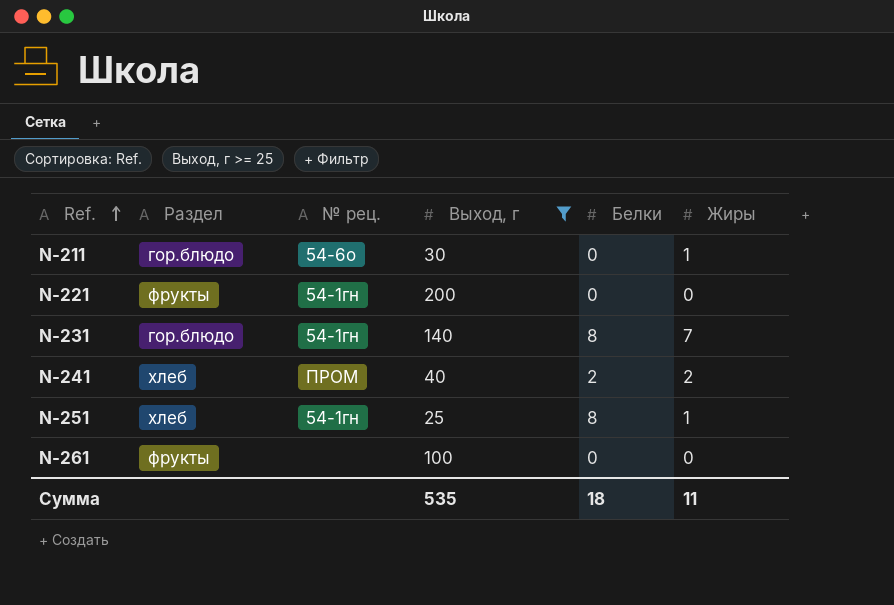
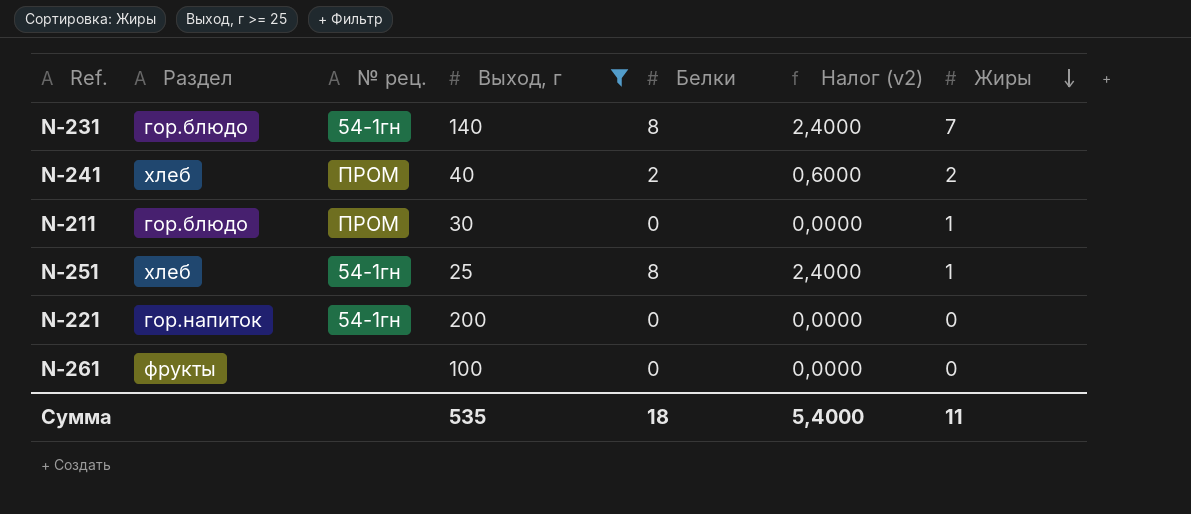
row order: Ref. ascending -> Жиры descending
column Налог (v2) | formula: none -> [Белки] * 0,3
N-211 | № рец.: 54-6о -> ПРОМ
N-221 | Раздел: фрукты -> гор.напиток

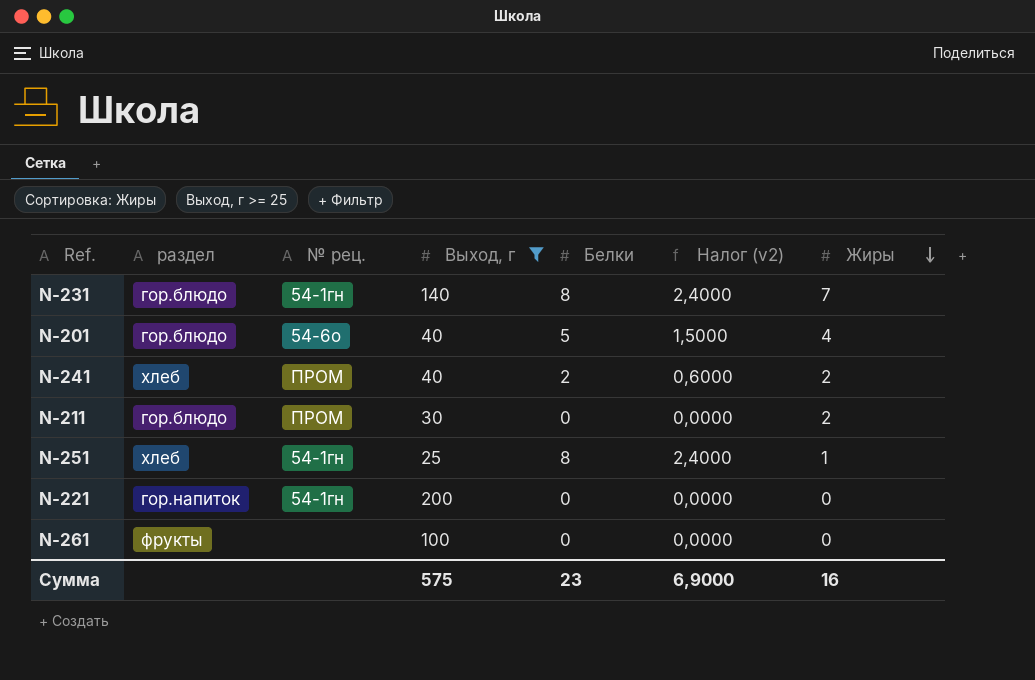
column name: Раздел -> раздел
row N-201: none -> гор.блюдо | 54-6о | 40 | 5 | 1,5000 | 4
N-211 | Жиры: 1 -> 2
Сумма | Выход, г: 535 -> 575
Сумма | Белки: 18 -> 23
Сумма | Налог (v2): 5,4000 -> 6,9000
Сумма | Жиры: 11 -> 16

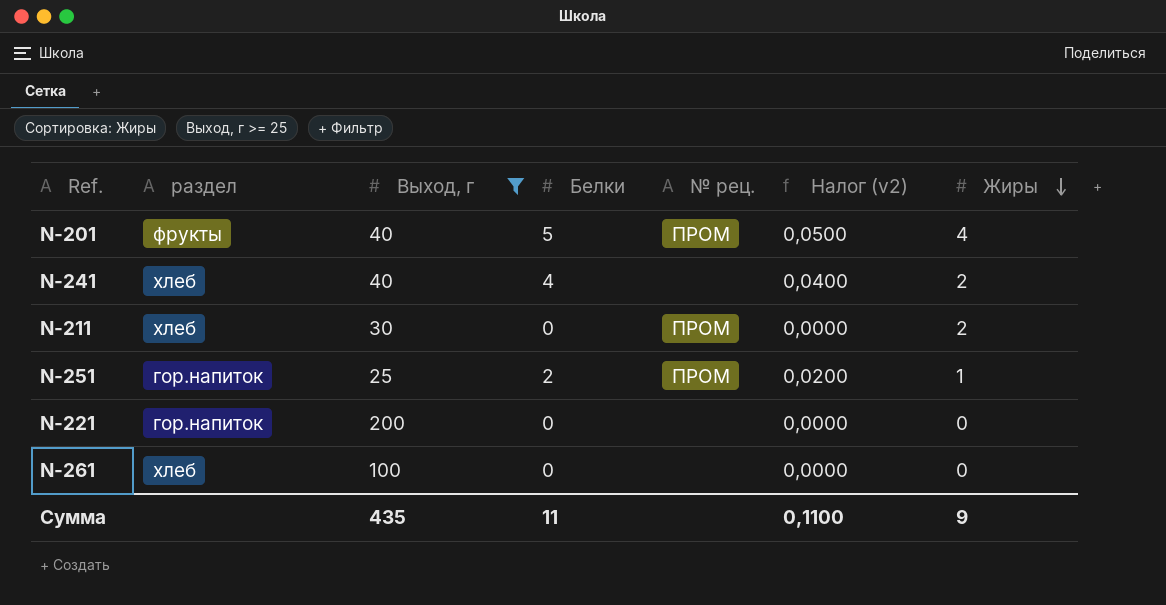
column № рец. | position: 3 -> 5
column Налог (v2) | formula: [Белки] * 0,3 -> [Белки] * 0,01
row N-231: гор.блюдо | 54-1гн | 140 | 8 | 2,4000 | 7 -> none
N-201 | раздел: гор.блюдо -> фрукты
N-201 | № рец.: 54-6о -> ПРОМ
N-241 | Белки: 2 -> 4
N-241 | № рец.: ПРОМ -> none
N-211 | раздел: гор.блюдо -> хлеб
N-251 | раздел: хлеб -> гор.напиток
N-251 | Белки: 8 -> 2
N-251 | № рец.: 54-1гн -> ПРОМ
N-221 | № рец.: 54-1гн -> none
N-261 | раздел: фрукты -> хлеб
Сумма | Выход, г: 575 -> 435
Сумма | Белки: 23 -> 11
Сумма | Налог (v2): 6,9000 -> 0,1100
Сумма | Жиры: 16 -> 9

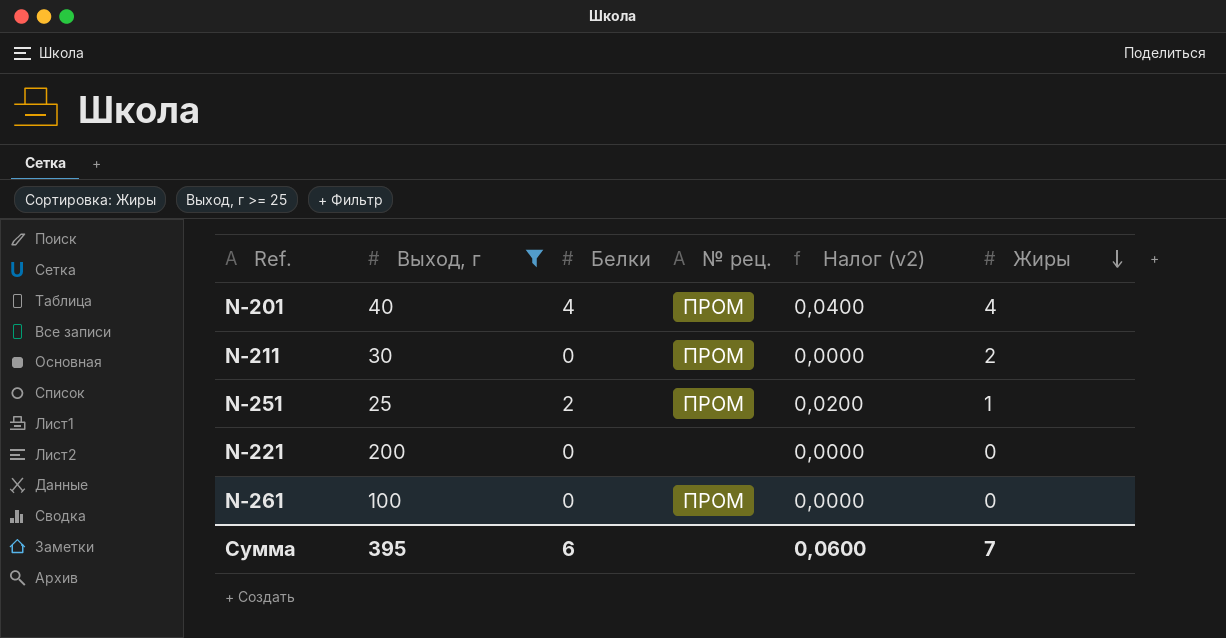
column раздел | position: 2 -> none
row N-241: хлеб | 40 | 4 | none | 0,0400 | 2 -> none
N-201 | Белки: 5 -> 4
N-201 | Налог (v2): 0,0500 -> 0,0400
N-261 | № рец.: none -> ПРОМ
Сумма | Выход, г: 435 -> 395
Сумма | Белки: 11 -> 6
Сумма | Налог (v2): 0,1100 -> 0,0600
Сумма | Жиры: 9 -> 7

